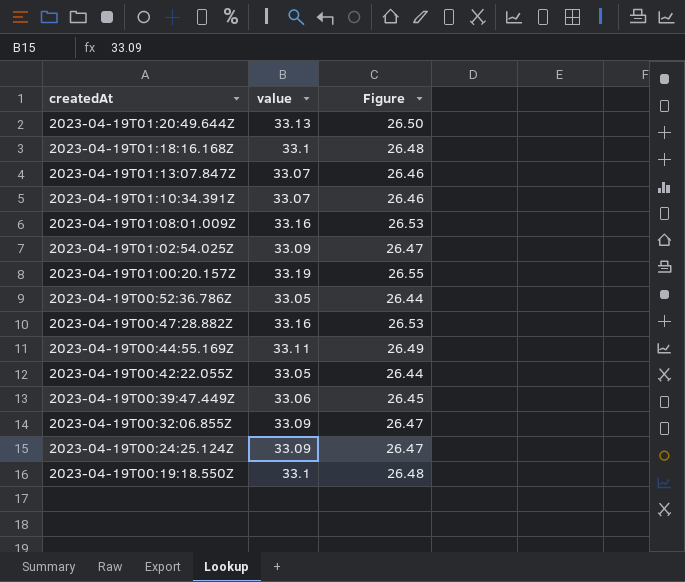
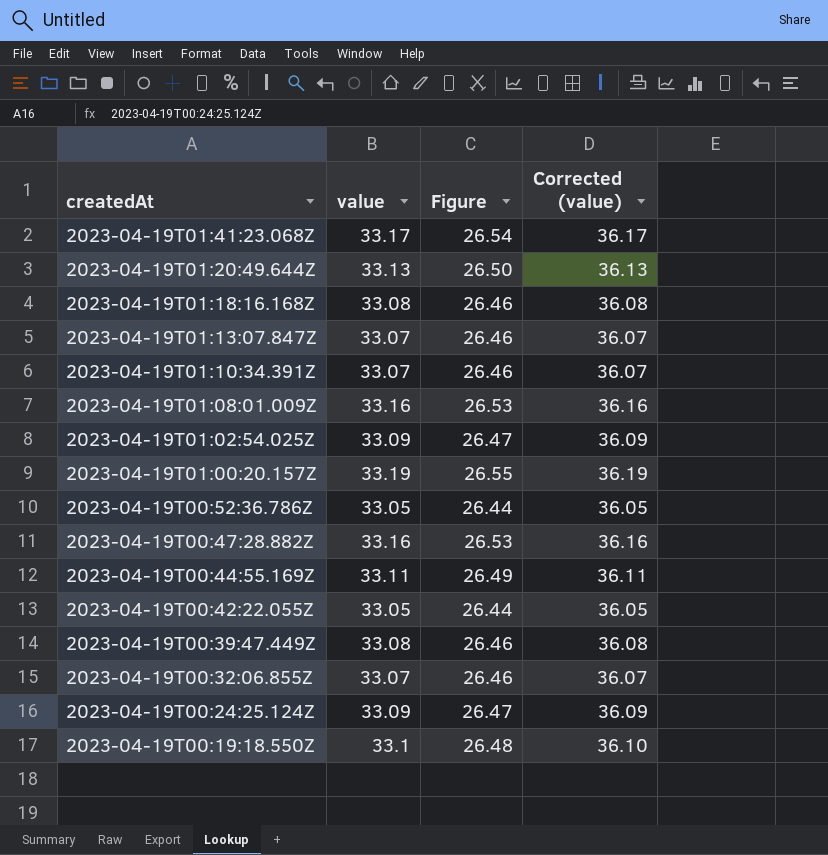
column Corrected (value) | formula: none -> [value] + 3
row 2023-04-19T01:41:23.068Z: none -> 33.17 | 26.54 | 36.17
2023-04-19T01:18:16.168Z | value: 33.1 -> 33.08
2023-04-19T01:18:16.168Z | Figure: 26.48 -> 26.46
2023-04-19T00:39:47.449Z | value: 33.06 -> 33.08
2023-04-19T00:39:47.449Z | Figure: 26.45 -> 26.46
2023-04-19T00:32:06.855Z | value: 33.09 -> 33.07
2023-04-19T00:32:06.855Z | Figure: 26.47 -> 26.46

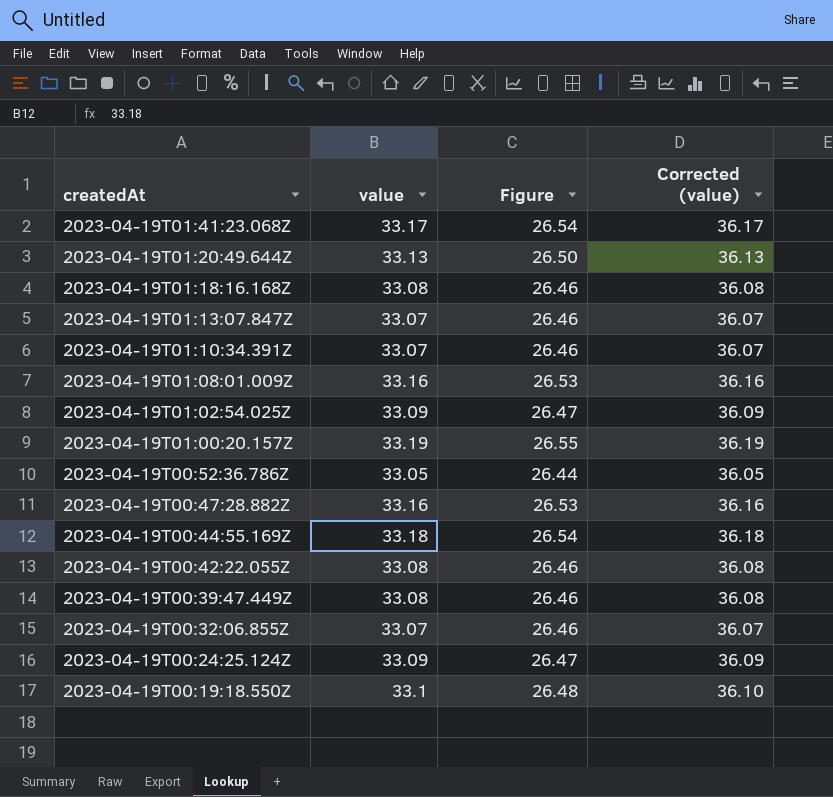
2023-04-19T00:44:55.169Z | value: 33.11 -> 33.18
2023-04-19T00:44:55.169Z | Figure: 26.49 -> 26.54
2023-04-19T00:44:55.169Z | Corrected (value): 36.11 -> 36.18
2023-04-19T00:42:22.055Z | value: 33.05 -> 33.08
2023-04-19T00:42:22.055Z | Figure: 26.44 -> 26.46
2023-04-19T00:42:22.055Z | Corrected (value): 36.05 -> 36.08

